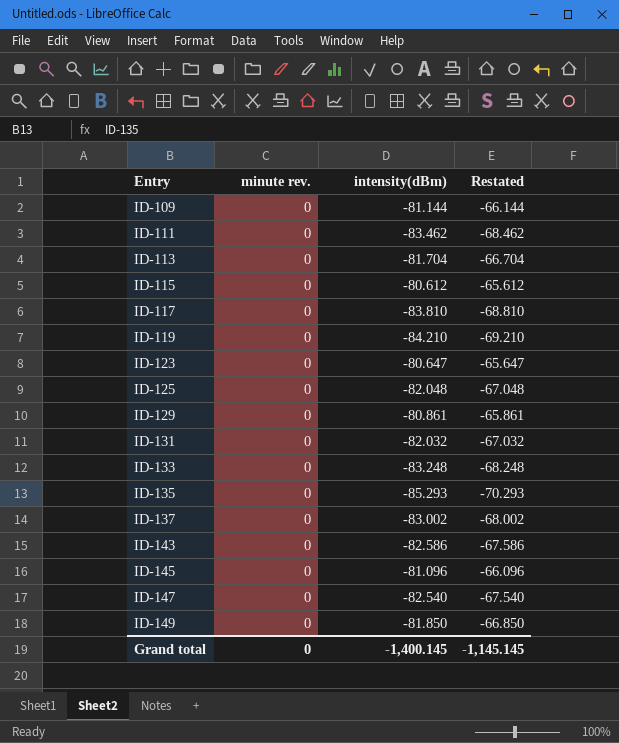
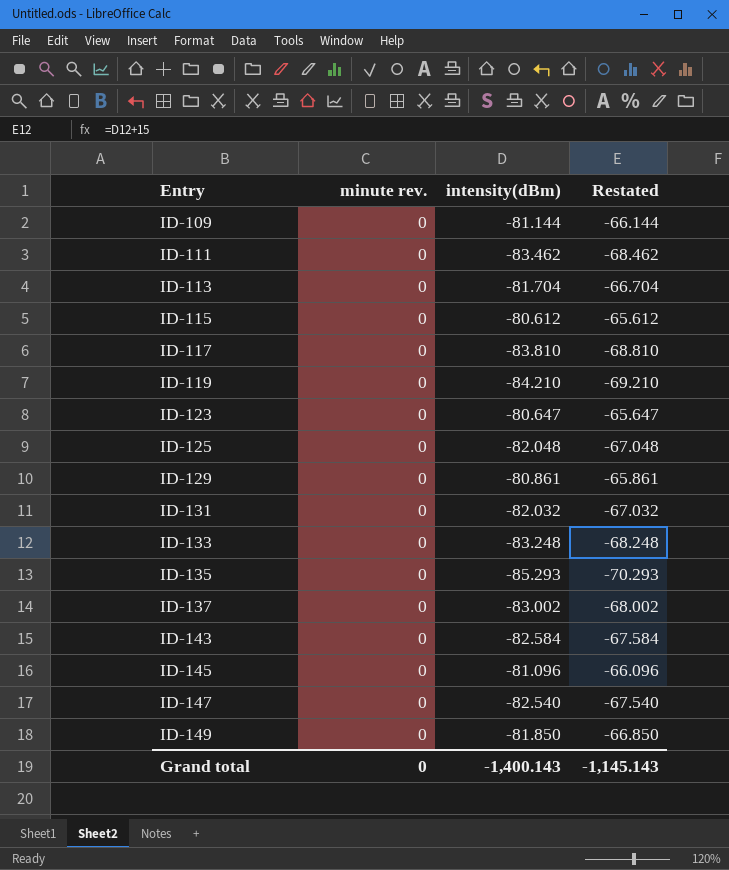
ID-143 | intensity(dBm): -82.586 -> -82.584
ID-143 | Restated: -67.586 -> -67.584
Grand total | intensity(dBm): -1,400.145 -> -1,400.143
Grand total | Restated: -1,145.145 -> -1,145.143

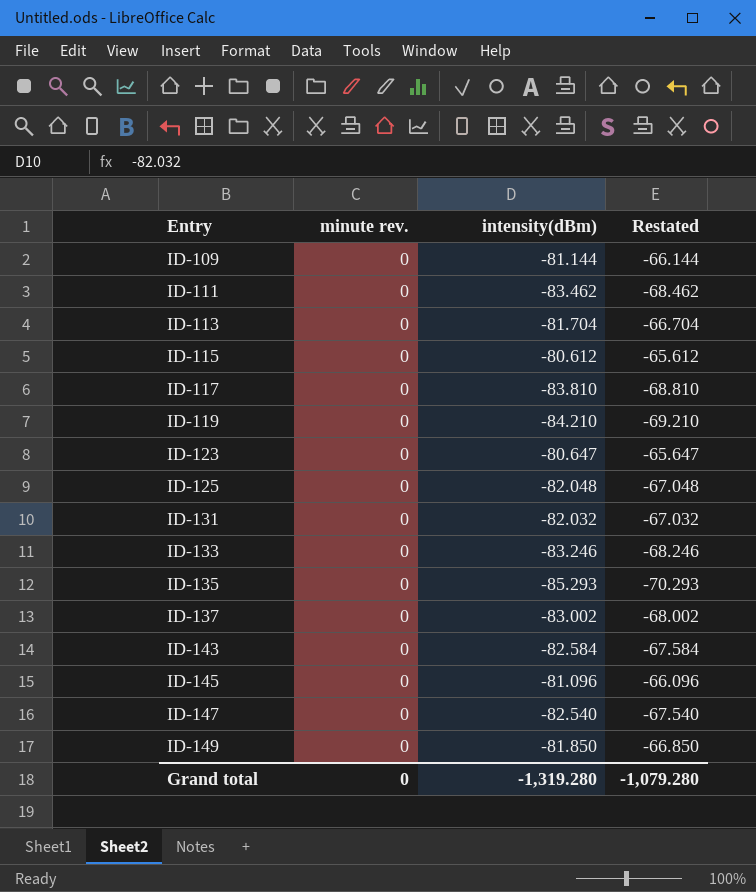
row ID-129: 0 | -80.861 | -65.861 -> none
ID-133 | intensity(dBm): -83.248 -> -83.246
ID-133 | Restated: -68.248 -> -68.246
Grand total | intensity(dBm): -1,400.143 -> -1,319.280
Grand total | Restated: -1,145.143 -> -1,079.280

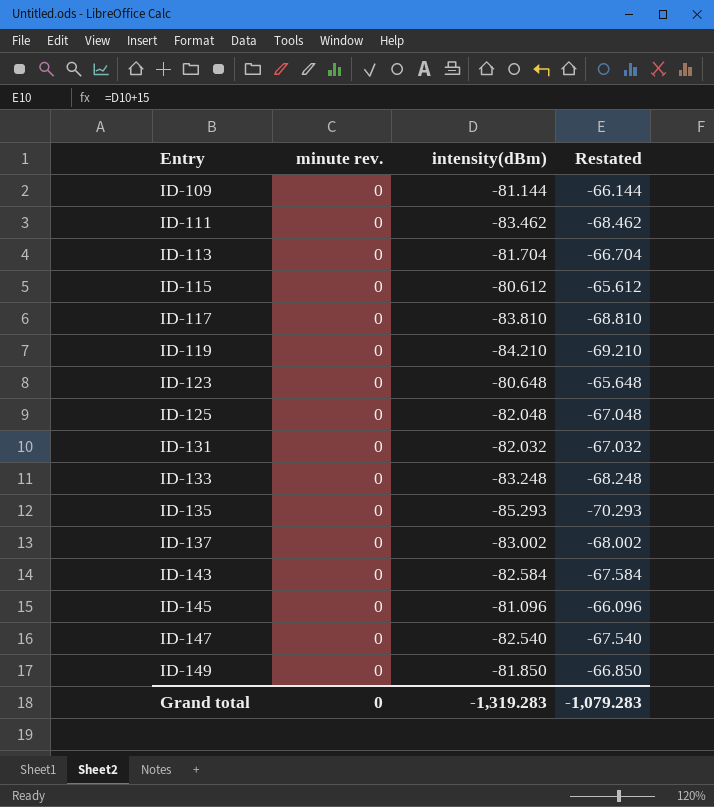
ID-123 | intensity(dBm): -80.647 -> -80.648
ID-123 | Restated: -65.647 -> -65.648
ID-133 | intensity(dBm): -83.246 -> -83.248
ID-133 | Restated: -68.246 -> -68.248
Grand total | intensity(dBm): -1,319.280 -> -1,319.283
Grand total | Restated: -1,079.280 -> -1,079.283

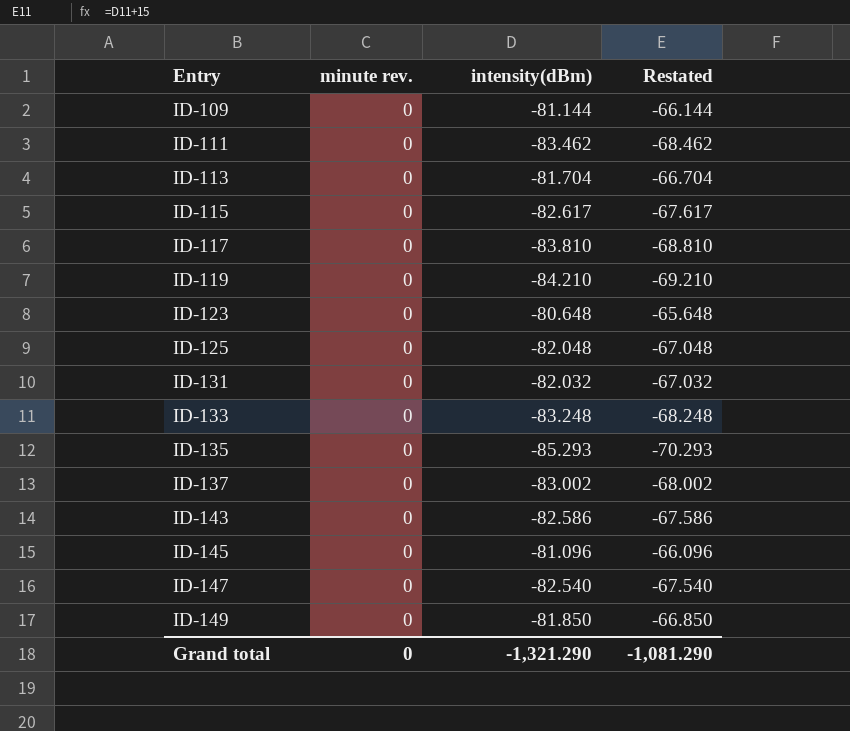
ID-115 | intensity(dBm): -80.612 -> -82.617
ID-115 | Restated: -65.612 -> -67.617
ID-143 | intensity(dBm): -82.584 -> -82.586
ID-143 | Restated: -67.584 -> -67.586
Grand total | intensity(dBm): -1,319.283 -> -1,321.290
Grand total | Restated: -1,079.283 -> -1,081.290

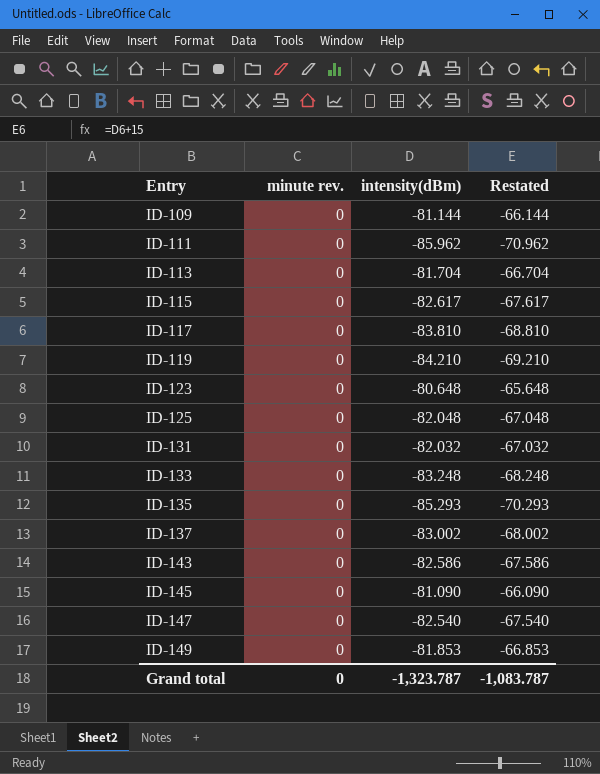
ID-111 | intensity(dBm): -83.462 -> -85.962
ID-111 | Restated: -68.462 -> -70.962
ID-145 | intensity(dBm): -81.096 -> -81.090
ID-145 | Restated: -66.096 -> -66.090
ID-149 | intensity(dBm): -81.850 -> -81.853
ID-149 | Restated: -66.850 -> -66.853
Grand total | intensity(dBm): -1,321.290 -> -1,323.787
Grand total | Restated: -1,081.290 -> -1,083.787

